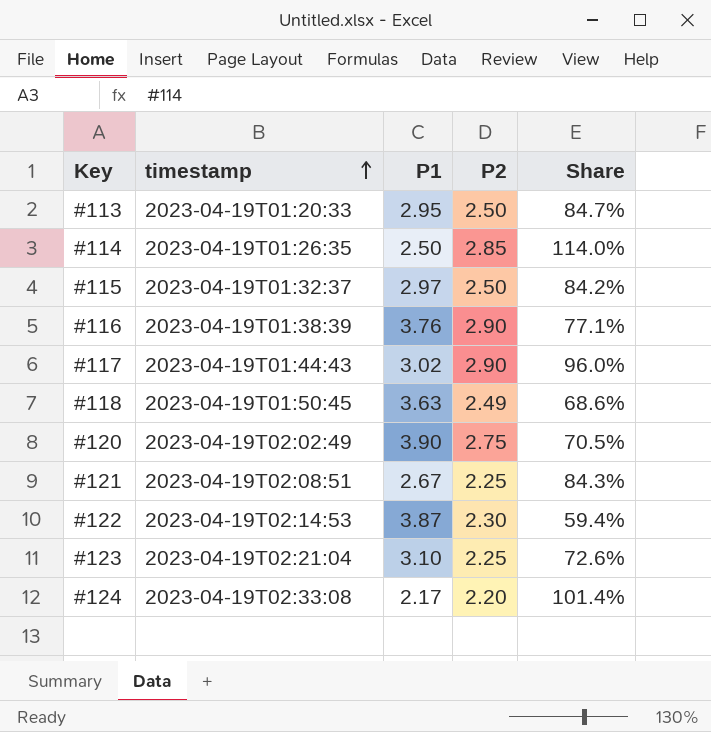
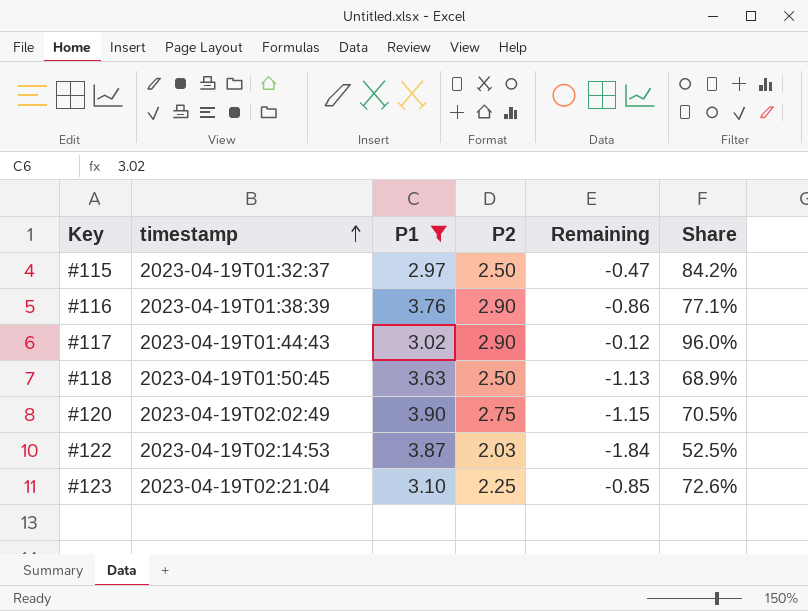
filter: none -> P1 >= 2.97
column Remaining | formula: none -> [P2] - [P1]
#118 | P2: 2.49 -> 2.50
#118 | Share: 68.6% -> 68.9%
#122 | P2: 2.30 -> 2.03
#122 | Share: 59.4% -> 52.5%

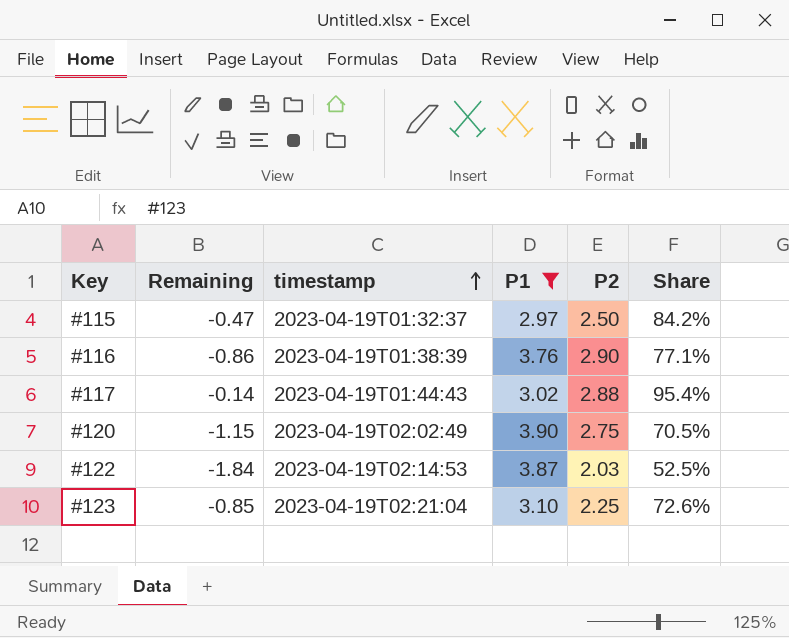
column Remaining | position: 5 -> 2
row #118: 2023-04-19T01:50:45 | 3.63 | 2.50 | -1.13 | 68.9% -> none
#117 | Remaining: -0.12 -> -0.14
#117 | P2: 2.90 -> 2.88
#117 | Share: 96.0% -> 95.4%

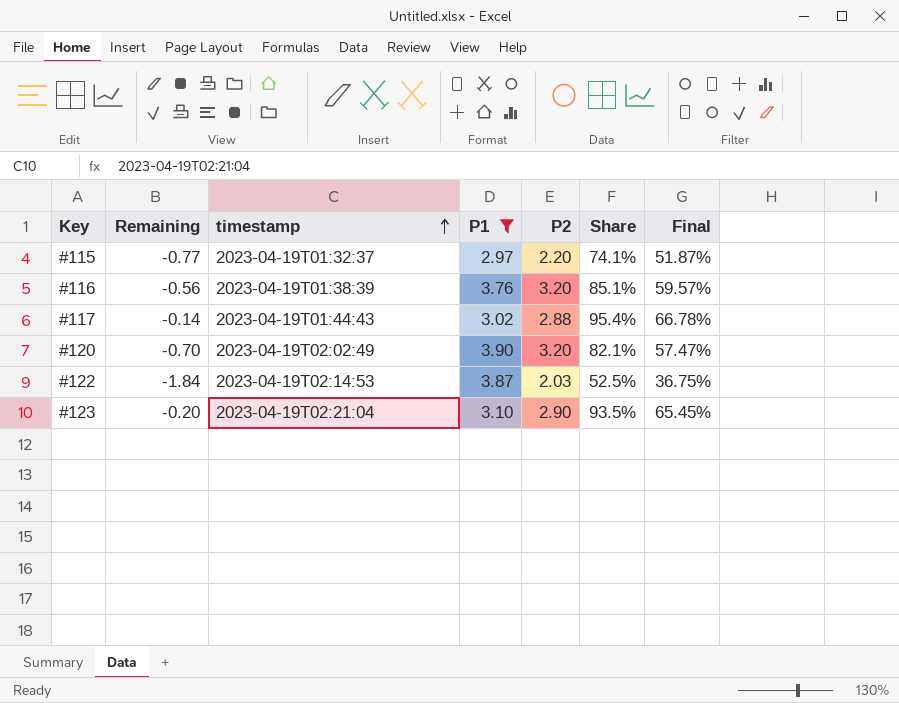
column Final | formula: none -> [Share] * 0.7
#115 | Remaining: -0.47 -> -0.77
#115 | P2: 2.50 -> 2.20
#115 | Share: 84.2% -> 74.1%
#116 | Remaining: -0.86 -> -0.56
#116 | P2: 2.90 -> 3.20
#116 | Share: 77.1% -> 85.1%
#120 | Remaining: -1.15 -> -0.70
#120 | P2: 2.75 -> 3.20
#120 | Share: 70.5% -> 82.1%
#123 | Remaining: -0.85 -> -0.20
#123 | P2: 2.25 -> 2.90
#123 | Share: 72.6% -> 93.5%

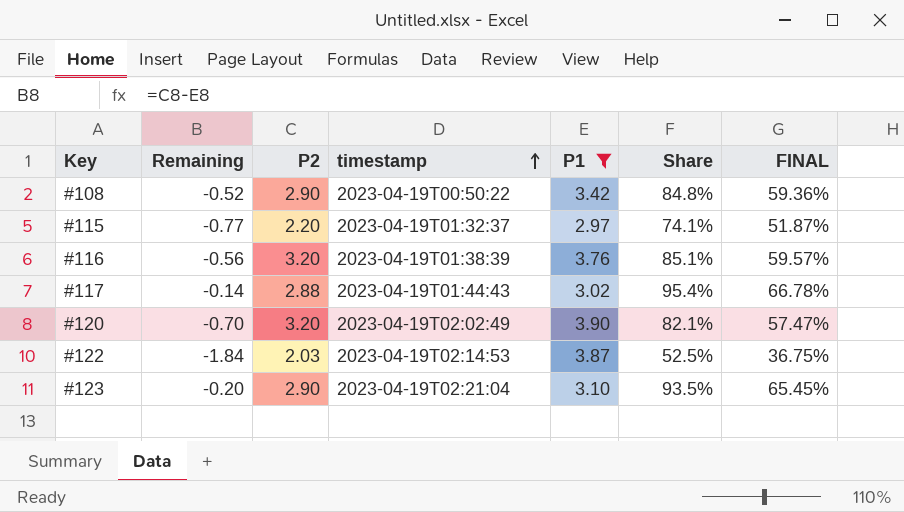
column P2 | position: 5 -> 3
column name: Final -> FINAL
row #108: none -> -0.52 | 2.90 | 2023-04-19T00:50:22 | 3.42 | 84.8% | 59.36%

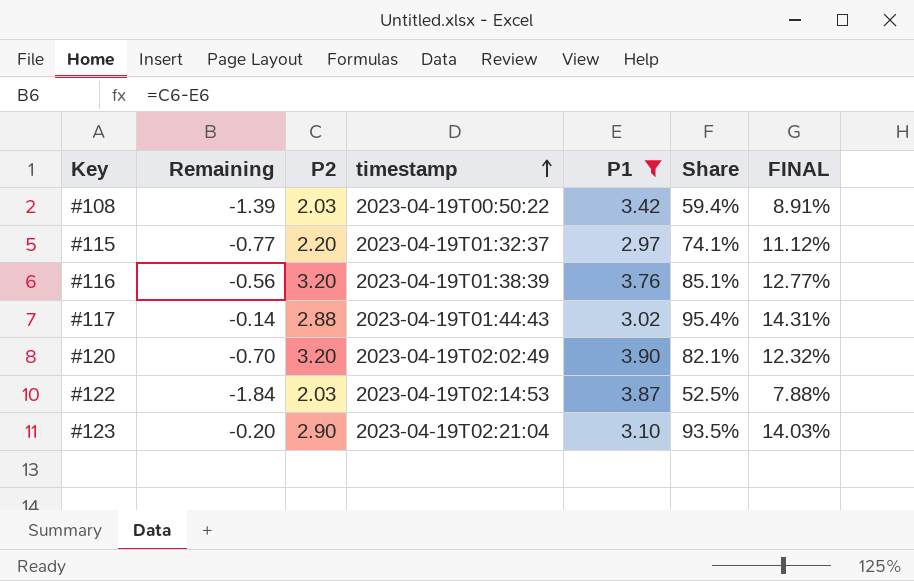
column FINAL | formula: [Share] * 0.7 -> [Share] * 0.15
#108 | Remaining: -0.52 -> -1.39
#108 | P2: 2.90 -> 2.03
#108 | Share: 84.8% -> 59.4%

